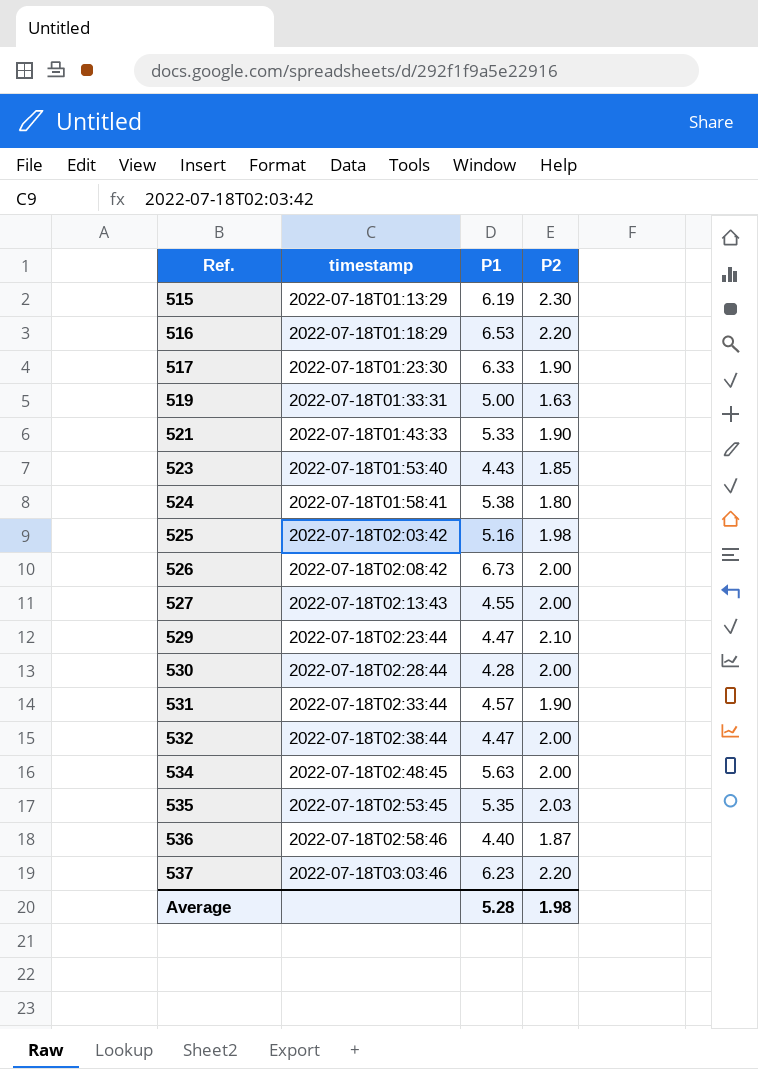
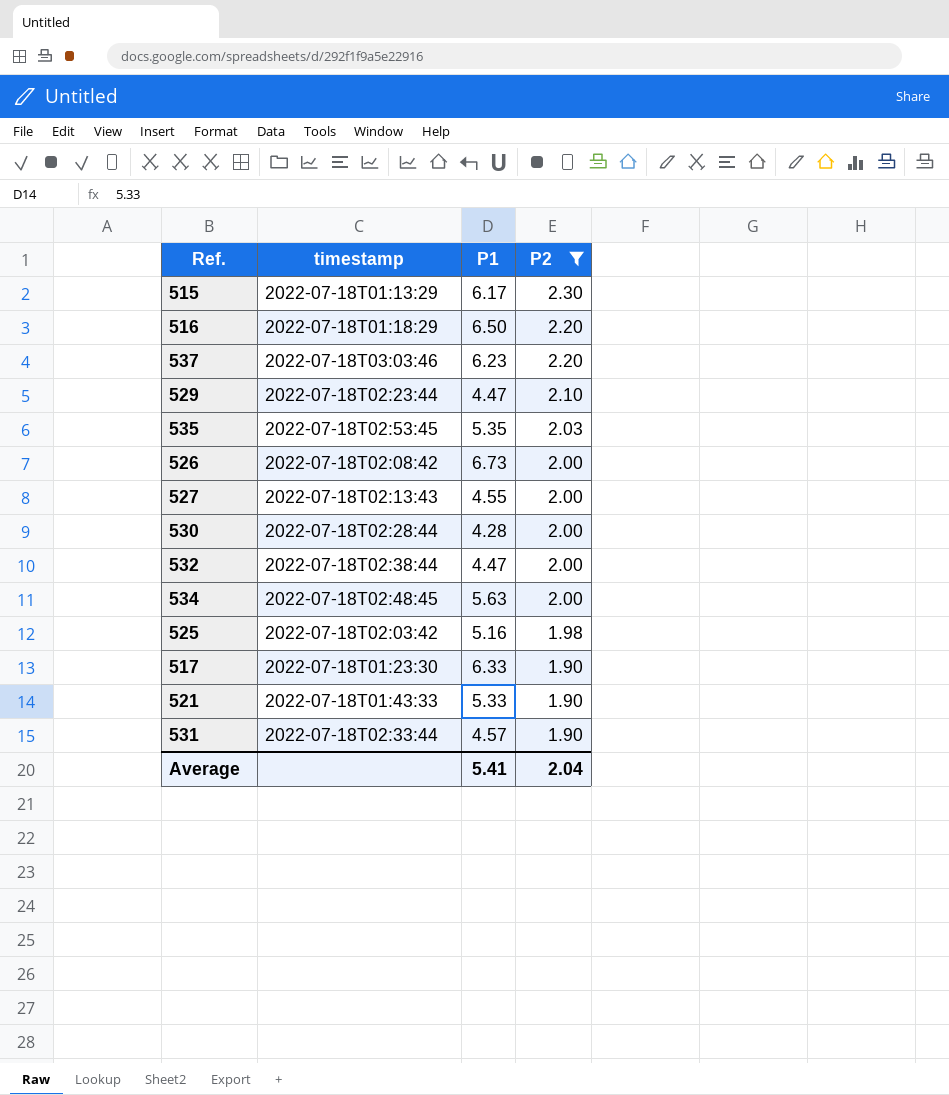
filter: none -> P2 >= 1.90
row order: Ref. ascending -> P2 descending
515 | P1: 6.19 -> 6.17
516 | P1: 6.53 -> 6.50
Average | P1: 5.28 -> 5.41
Average | P2: 1.98 -> 2.04

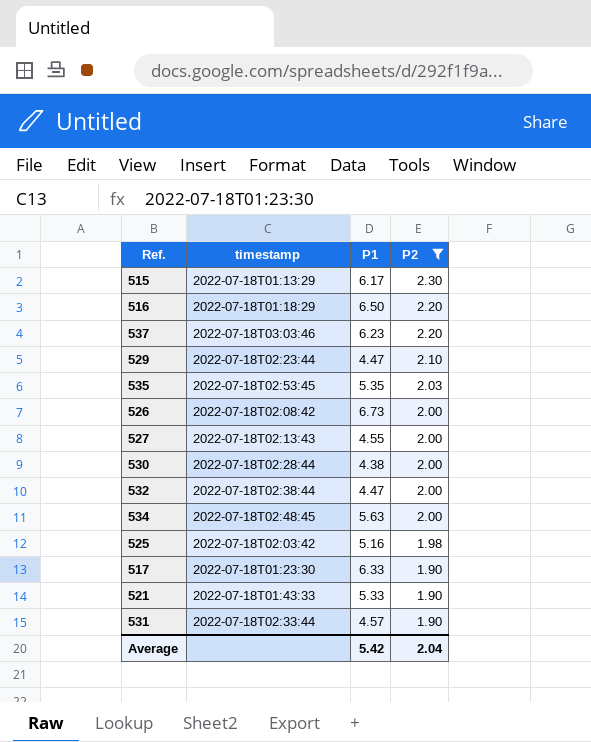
530 | P1: 4.28 -> 4.38
Average | P1: 5.41 -> 5.42

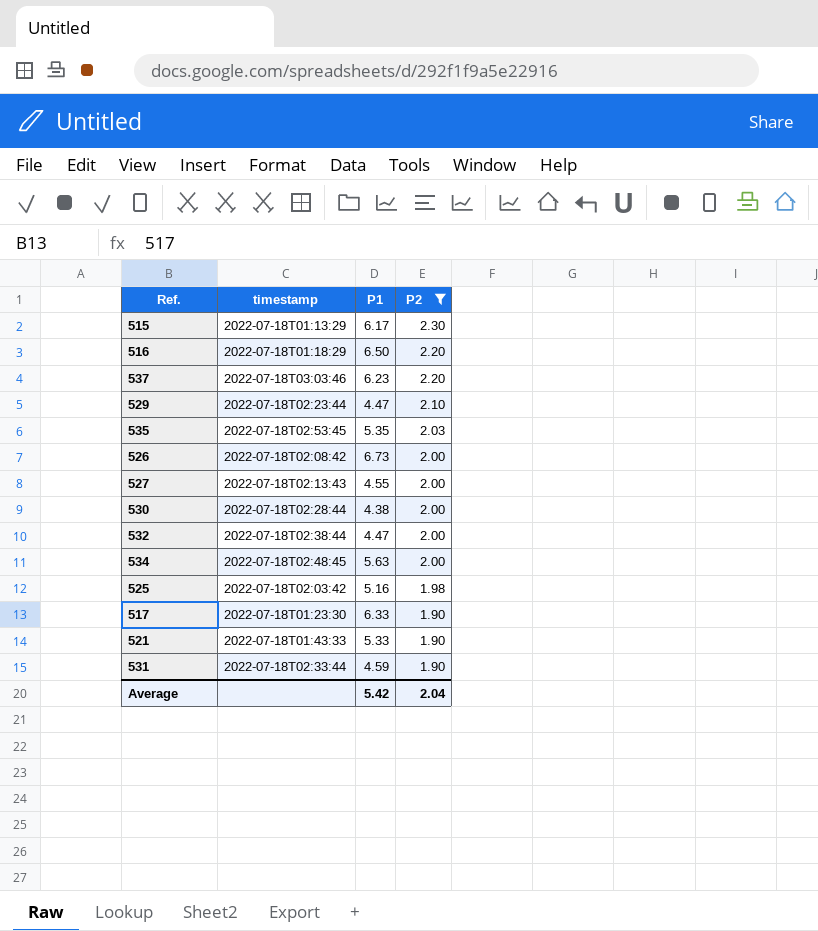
531 | P1: 4.57 -> 4.59

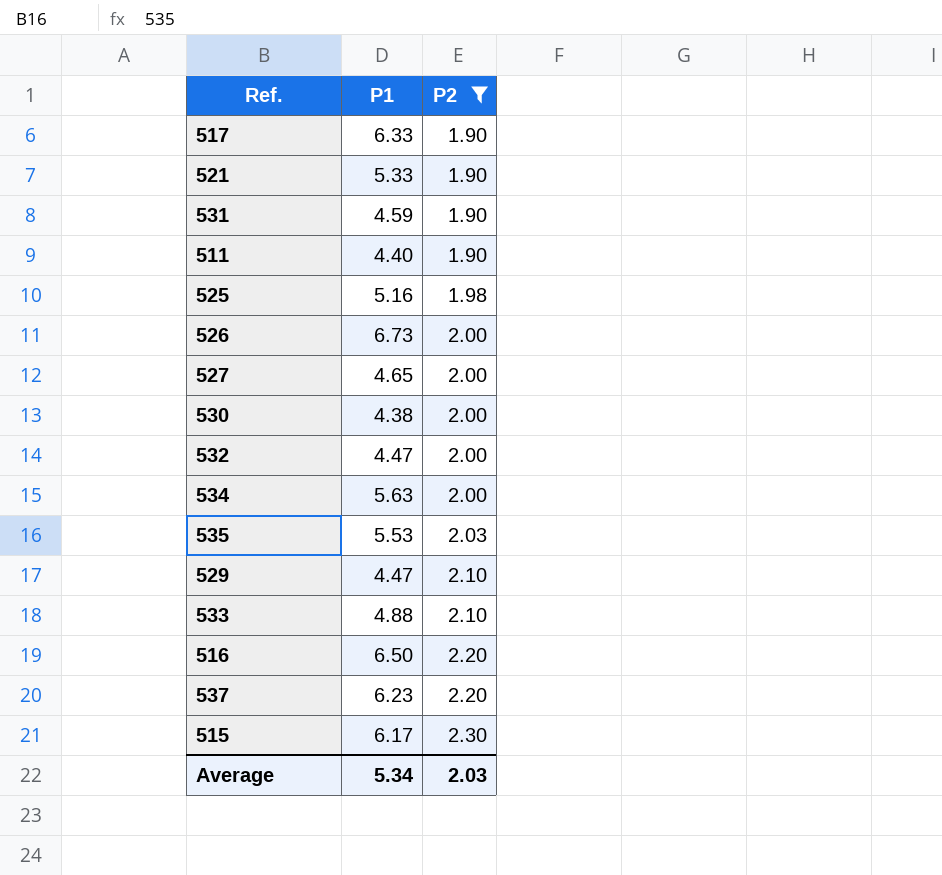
row order: P2 descending -> P2 ascending
column timestamp | position: 2 -> none
row 511: none -> 4.40 | 1.90
527 | P1: 4.55 -> 4.65
535 | P1: 5.35 -> 5.53
row 533: none -> 4.88 | 2.10
Average | P1: 5.42 -> 5.34
Average | P2: 2.04 -> 2.03

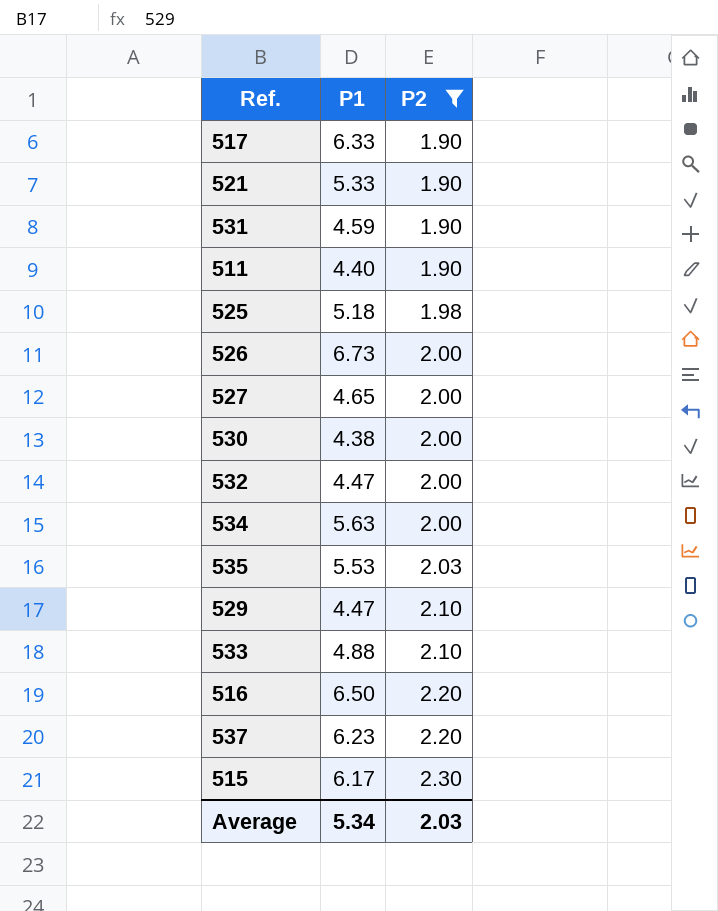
525 | P1: 5.16 -> 5.18

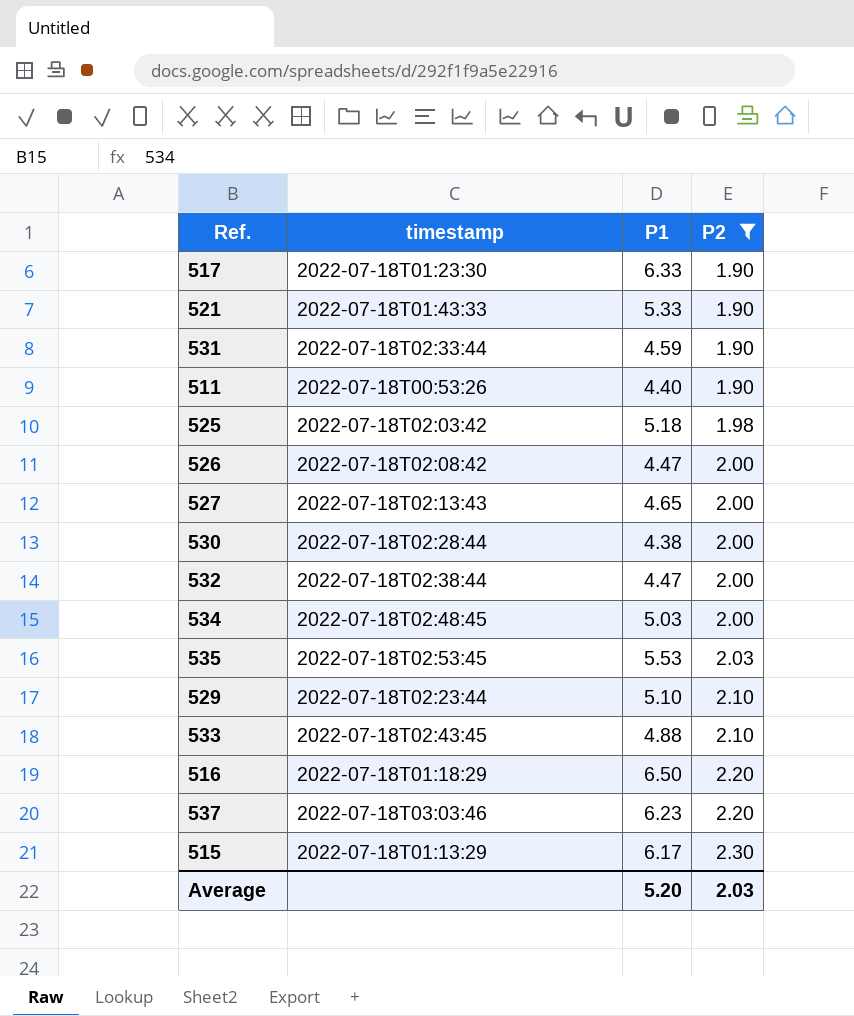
column timestamp | position: none -> 2
526 | P1: 6.73 -> 4.47
534 | P1: 5.63 -> 5.03
529 | P1: 4.47 -> 5.10
Average | P1: 5.34 -> 5.20

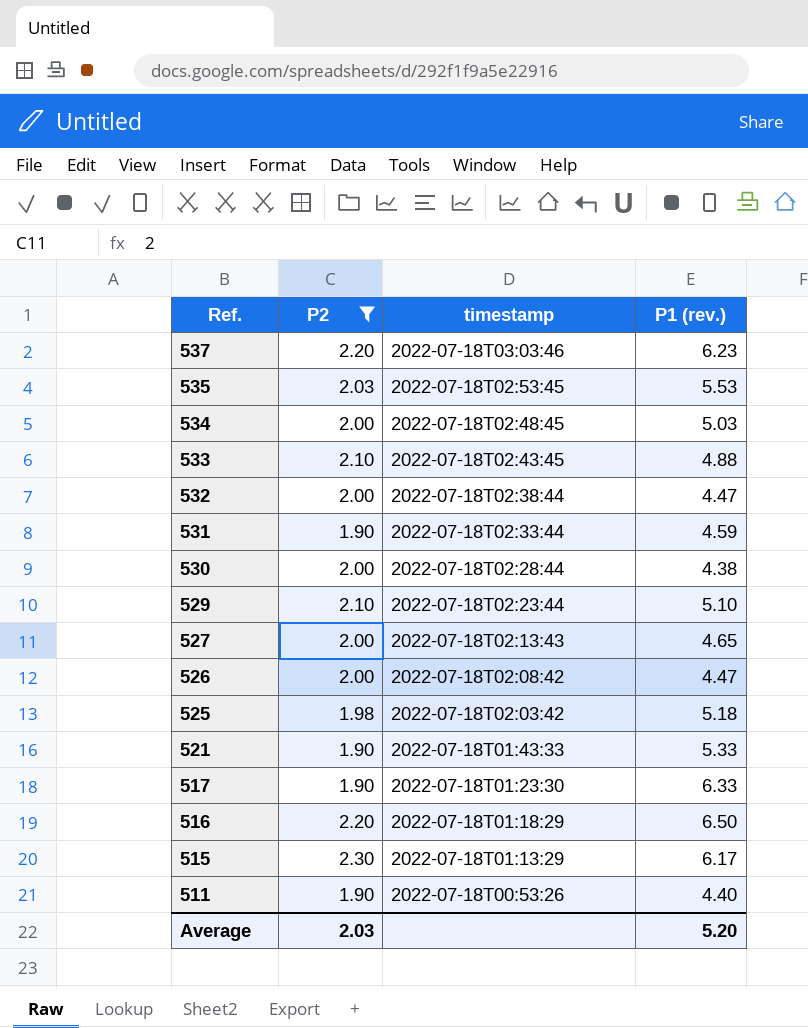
row order: P2 ascending -> Ref. descending
column P2 | position: 4 -> 2
column name: P1 -> P1 (rev.)

